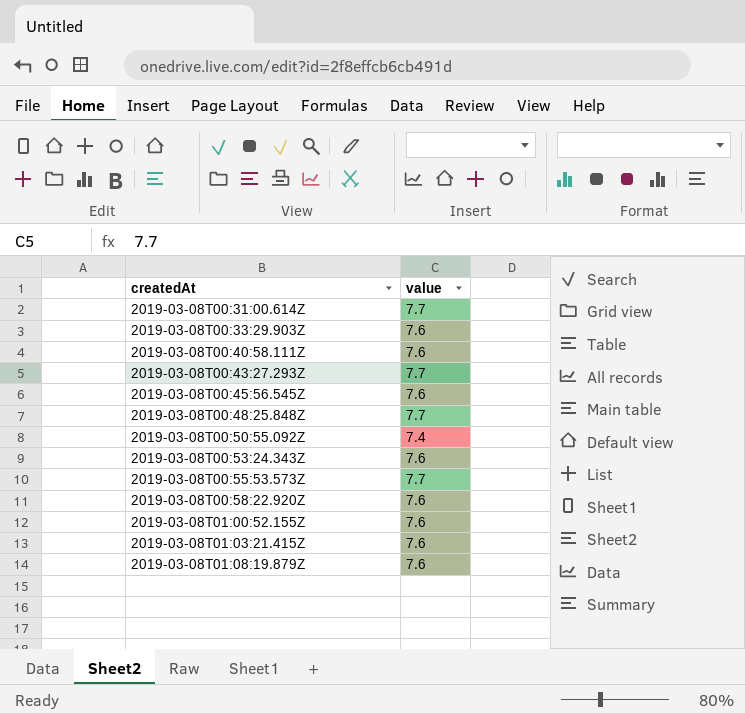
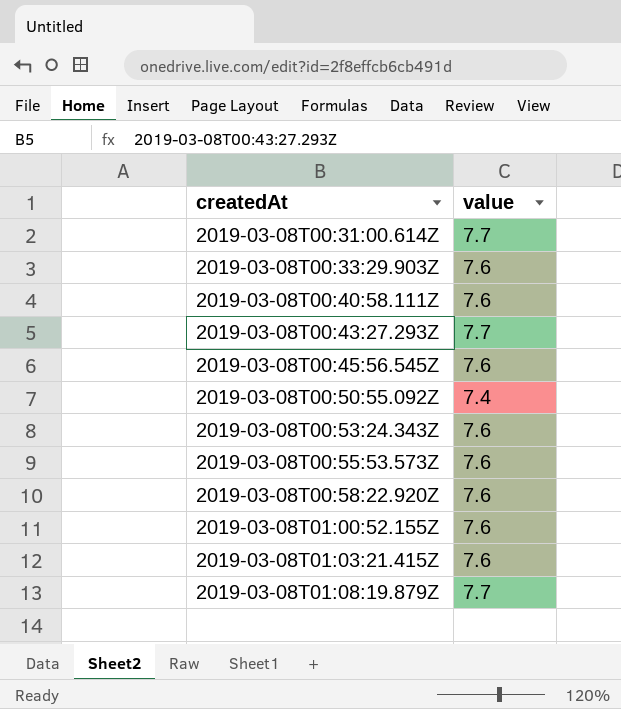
row 2019-03-08T00:48:25.848Z: 7.7 -> none
2019-03-08T00:55:53.573Z | value: 7.7 -> 7.6
2019-03-08T01:08:19.879Z | value: 7.6 -> 7.7

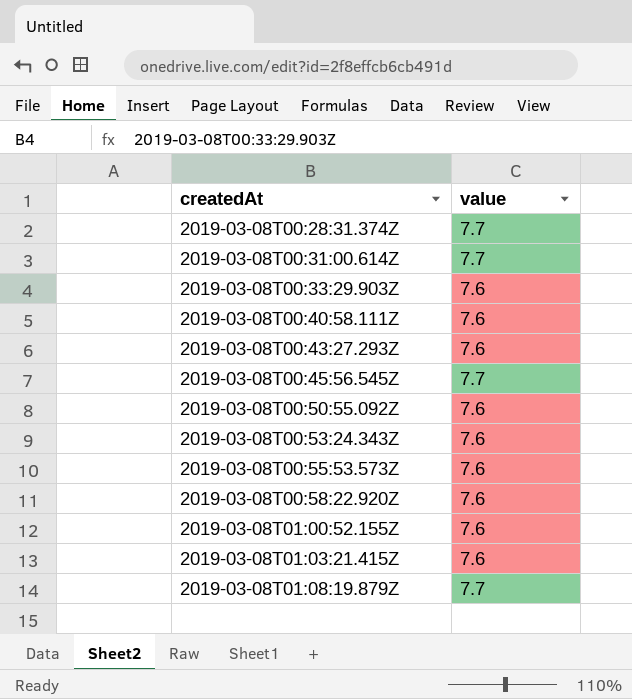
row 2019-03-08T00:28:31.374Z: none -> 7.7
2019-03-08T00:43:27.293Z | value: 7.7 -> 7.6
2019-03-08T00:45:56.545Z | value: 7.6 -> 7.7
2019-03-08T00:50:55.092Z | value: 7.4 -> 7.6

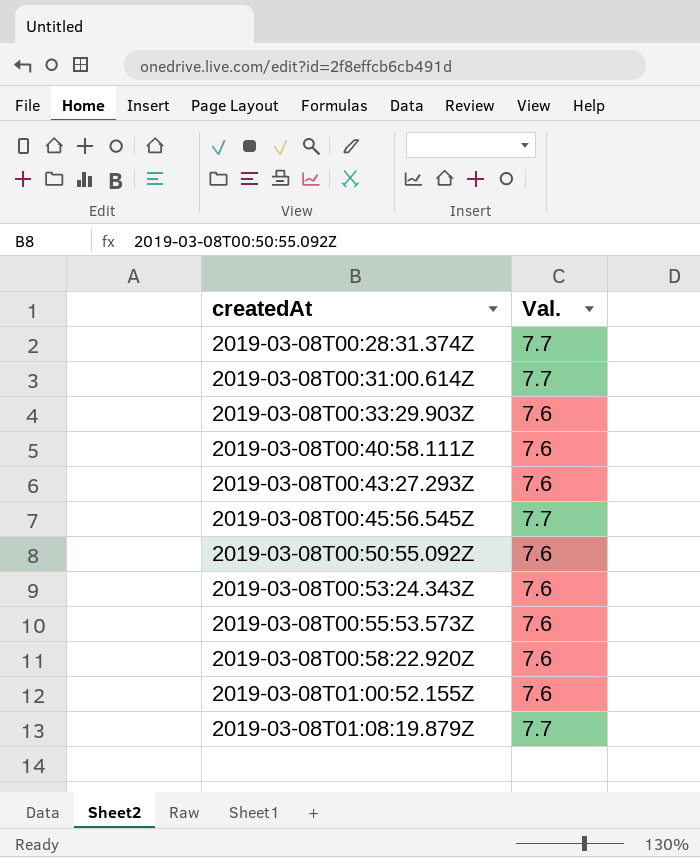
column name: value -> Val.
row 2019-03-08T01:03:21.415Z: 7.6 -> none

